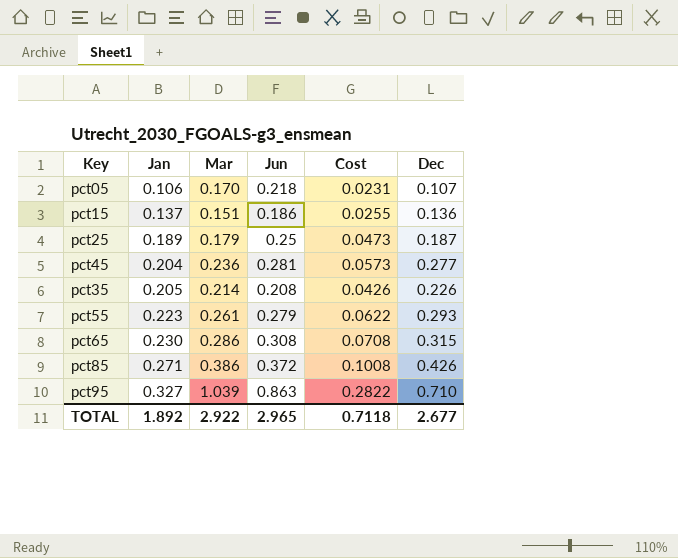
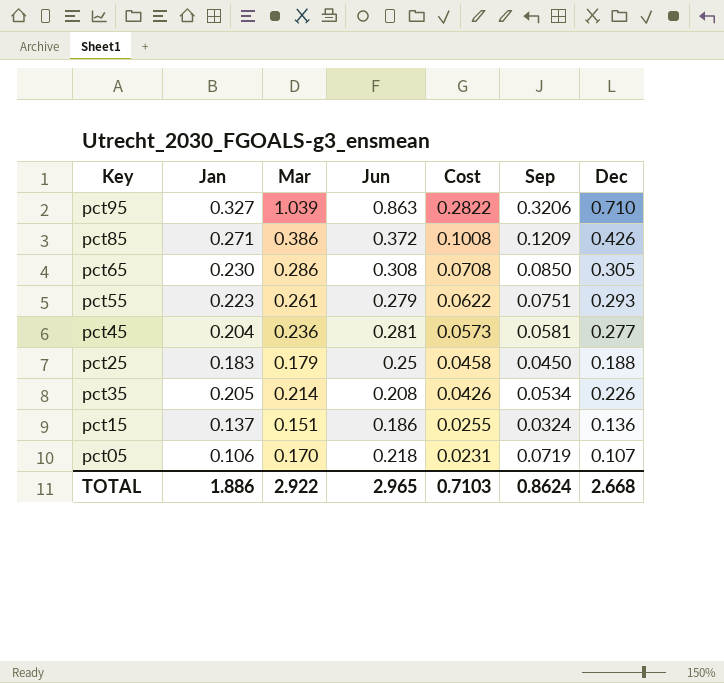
row order: Jan ascending -> Cost descending
column Sep | position: none -> 6
pct65 | Dec: 0.315 -> 0.305
pct25 | Jan: 0.189 -> 0.183
pct25 | Cost: 0.0473 -> 0.0458
pct25 | Dec: 0.187 -> 0.188
TOTAL | Jan: 1.892 -> 1.886
TOTAL | Cost: 0.7118 -> 0.7103
TOTAL | Dec: 2.677 -> 2.668

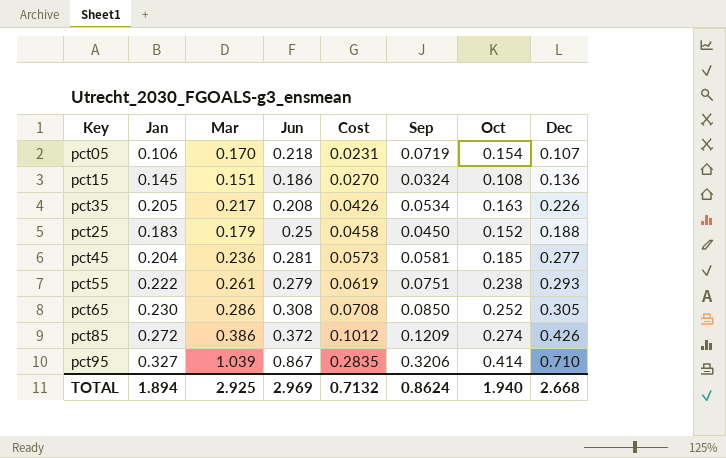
row order: Cost descending -> Cost ascending
column Oct | position: none -> 7
pct15 | Jan: 0.137 -> 0.145
pct15 | Cost: 0.0255 -> 0.0270
pct35 | Mar: 0.214 -> 0.217
pct55 | Jan: 0.223 -> 0.222
pct55 | Cost: 0.0622 -> 0.0619
pct85 | Jan: 0.271 -> 0.272
pct85 | Cost: 0.1008 -> 0.1012
pct95 | Jun: 0.863 -> 0.867
pct95 | Cost: 0.2822 -> 0.2835
TOTAL | Jan: 1.886 -> 1.894
TOTAL | Mar: 2.922 -> 2.925
TOTAL | Jun: 2.965 -> 2.969
TOTAL | Cost: 0.7103 -> 0.7132

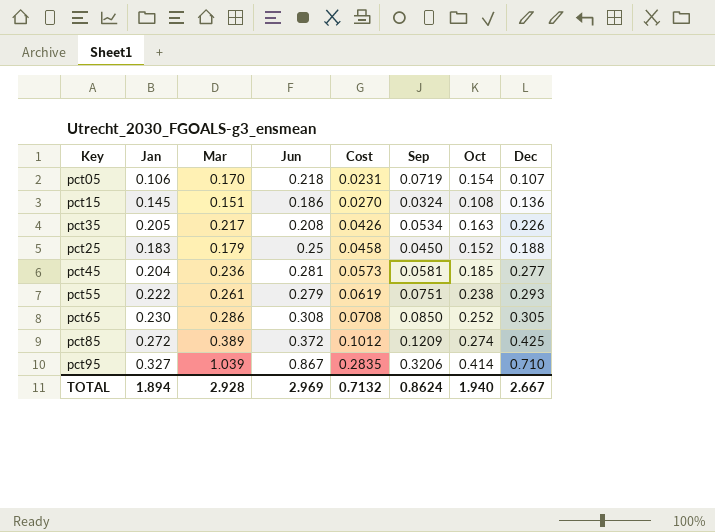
pct85 | Mar: 0.386 -> 0.389
pct85 | Dec: 0.426 -> 0.425
TOTAL | Mar: 2.925 -> 2.928
TOTAL | Dec: 2.668 -> 2.667

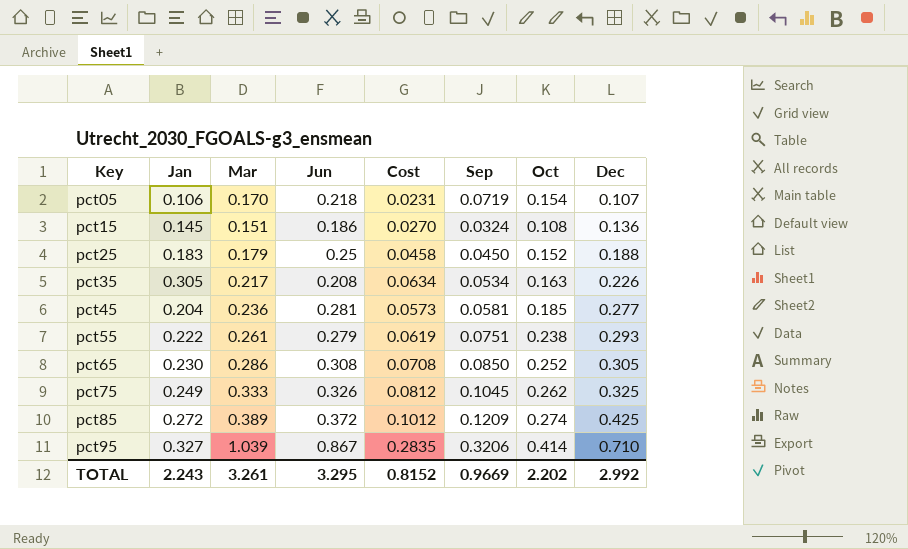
row order: Cost ascending -> Key ascending
pct35 | Jan: 0.205 -> 0.305
pct35 | Cost: 0.0426 -> 0.0634
row pct75: none -> 0.249 | 0.333 | 0.326 | 0.0812 | 0.1045 | 0.262 | 0.325
TOTAL | Jan: 1.894 -> 2.243
TOTAL | Mar: 2.928 -> 3.261
TOTAL | Jun: 2.969 -> 3.295
TOTAL | Cost: 0.7132 -> 0.8152
TOTAL | Sep: 0.8624 -> 0.9669
TOTAL | Oct: 1.940 -> 2.202
TOTAL | Dec: 2.667 -> 2.992

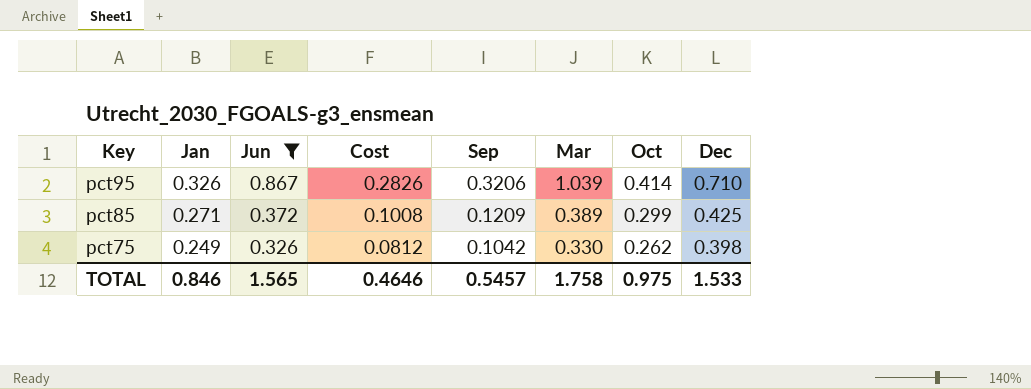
filter: none -> Jun >= 0.326
row order: Key ascending -> Key descending
column Mar | position: 3 -> 6
pct95 | Jan: 0.327 -> 0.326
pct95 | Cost: 0.2835 -> 0.2826
pct85 | Jan: 0.272 -> 0.271
pct85 | Cost: 0.1012 -> 0.1008
pct85 | Oct: 0.274 -> 0.299
pct75 | Sep: 0.1045 -> 0.1042
pct75 | Mar: 0.333 -> 0.330
pct75 | Dec: 0.325 -> 0.398
TOTAL | Jan: 2.243 -> 0.846
TOTAL | Jun: 3.295 -> 1.565
TOTAL | Cost: 0.8152 -> 0.4646
TOTAL | Sep: 0.9669 -> 0.5457
TOTAL | Mar: 3.261 -> 1.758
TOTAL | Oct: 2.202 -> 0.975
TOTAL | Dec: 2.992 -> 1.533

